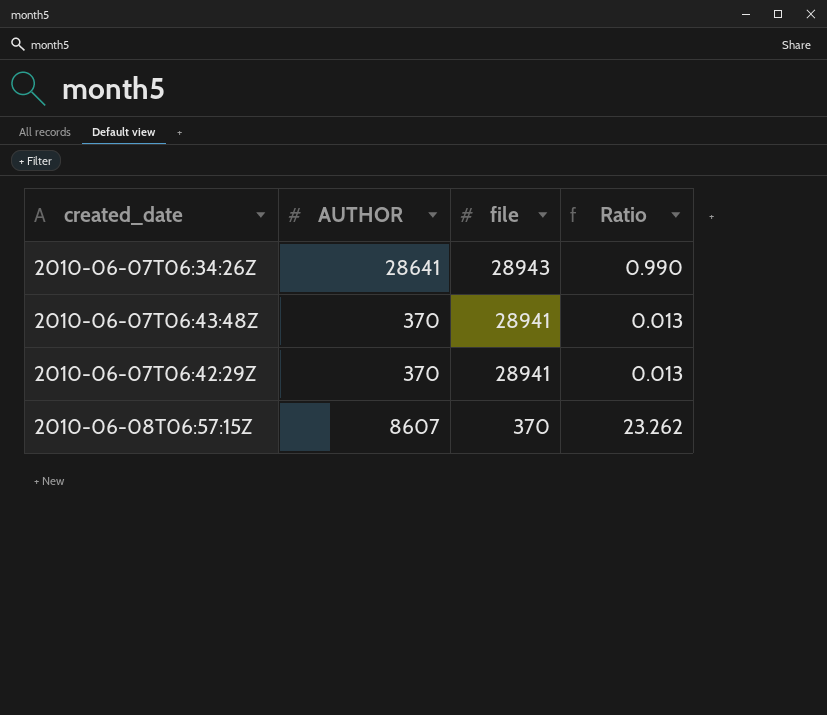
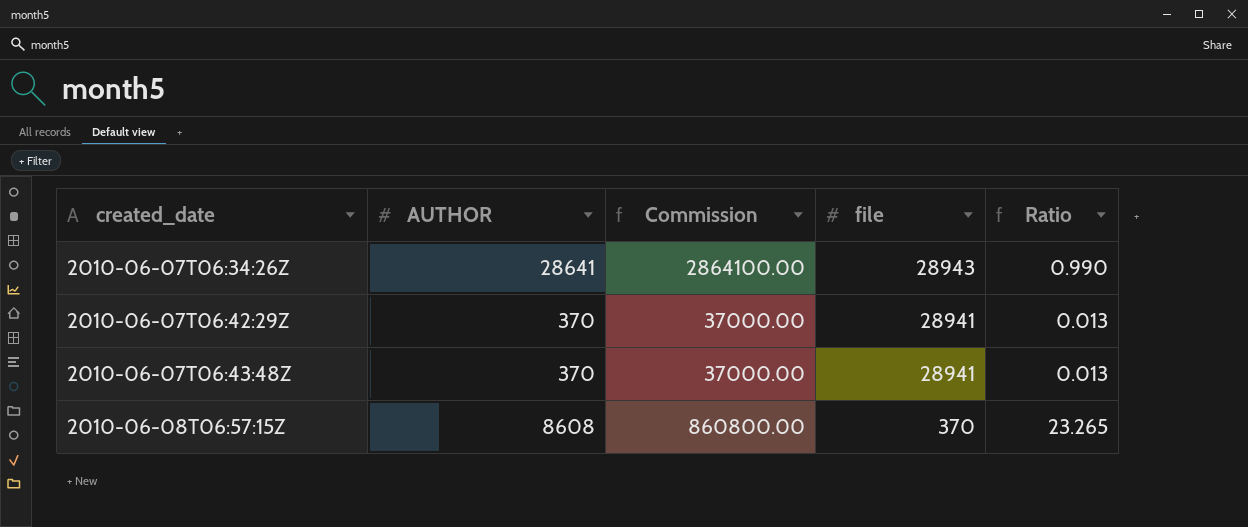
row order: file descending -> created_date ascending
column Commission | formula: none -> [AUTHOR] * 100
2010-06-08T06:57:15Z | AUTHOR: 8607 -> 8608
2010-06-08T06:57:15Z | Ratio: 23.262 -> 23.265

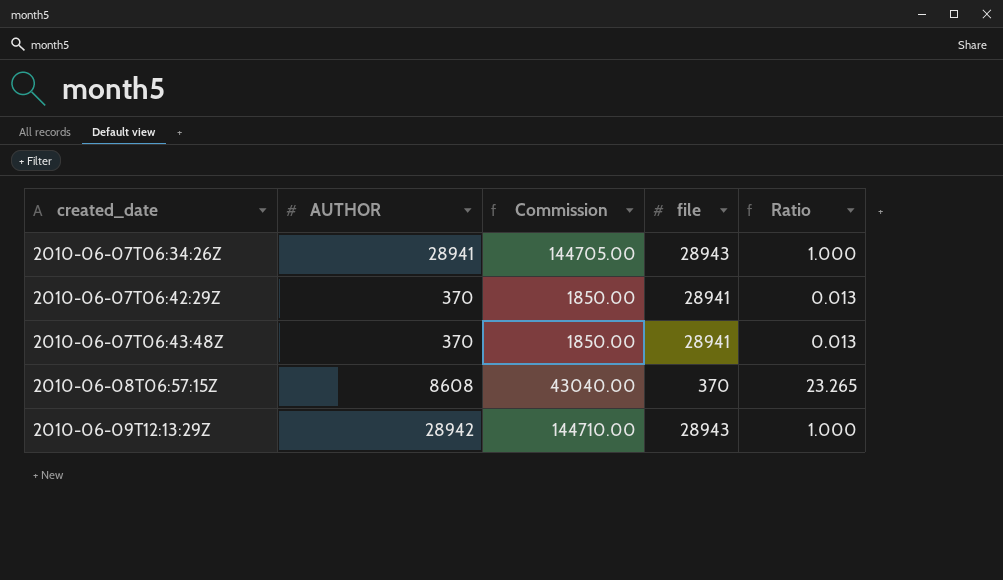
column Commission | formula: [AUTHOR] * 100 -> [AUTHOR] * 5
2010-06-07T06:34:26Z | AUTHOR: 28641 -> 28941
2010-06-07T06:34:26Z | Ratio: 0.990 -> 1.000
row 2010-06-09T12:13:29Z: none -> 28942 | 144710.00 | 28943 | 1.000

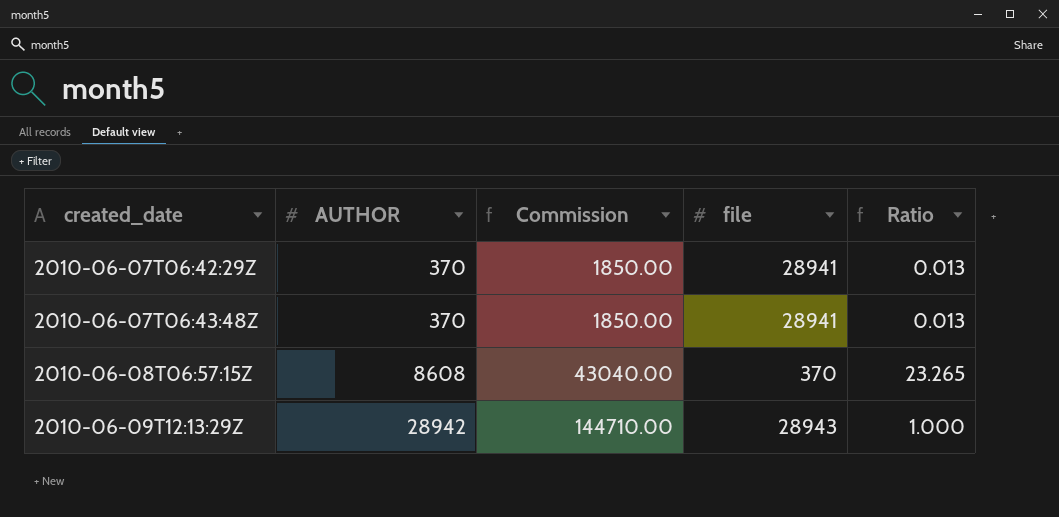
row 2010-06-07T06:34:26Z: 28941 | 144705.00 | 28943 | 1.000 -> none

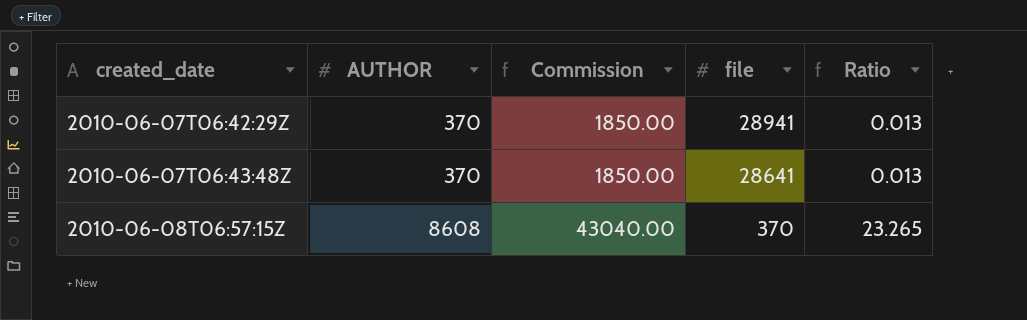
row 2010-06-09T12:13:29Z: 28942 | 144710.00 | 28943 | 1.000 -> none
2010-06-07T06:43:48Z | file: 28941 -> 28641

